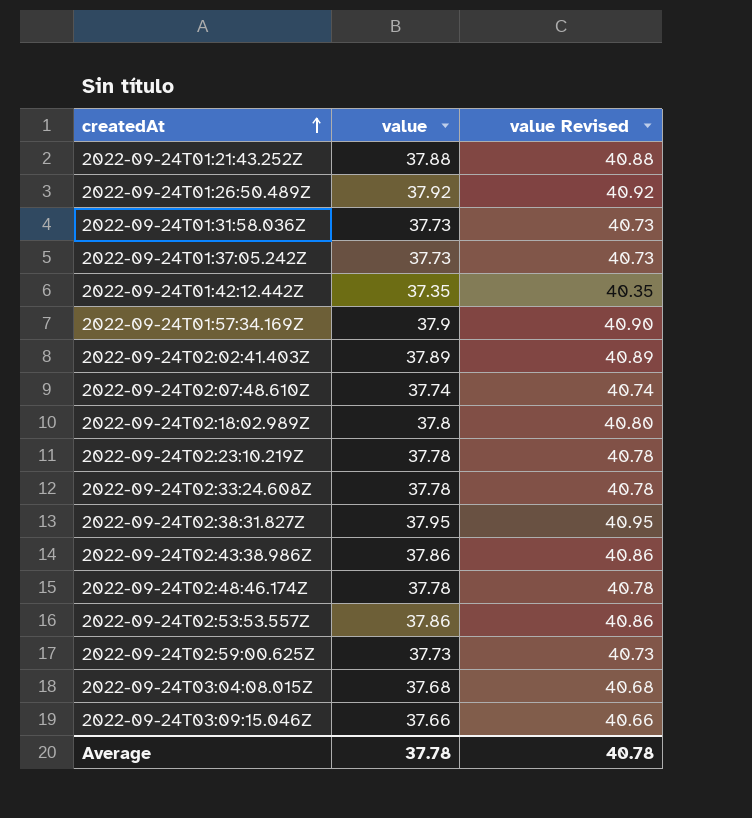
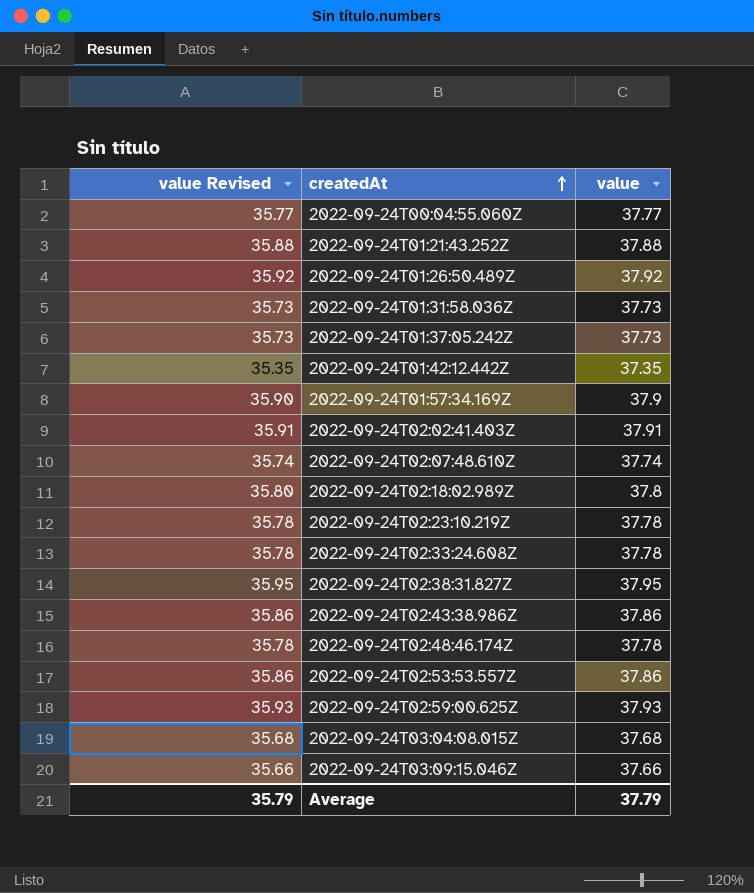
column value Revised | formula: [value] + 3 -> [value] - 2
column value Revised | position: 3 -> 1
row 2022-09-24T00:04:55.060Z: none -> 35.77 | 37.77
2022-09-24T02:02:41.403Z | value: 37.89 -> 37.91
2022-09-24T02:59:00.625Z | value: 37.73 -> 37.93
Average | value Revised: 40.78 -> 35.79
Average | value: 37.78 -> 37.79

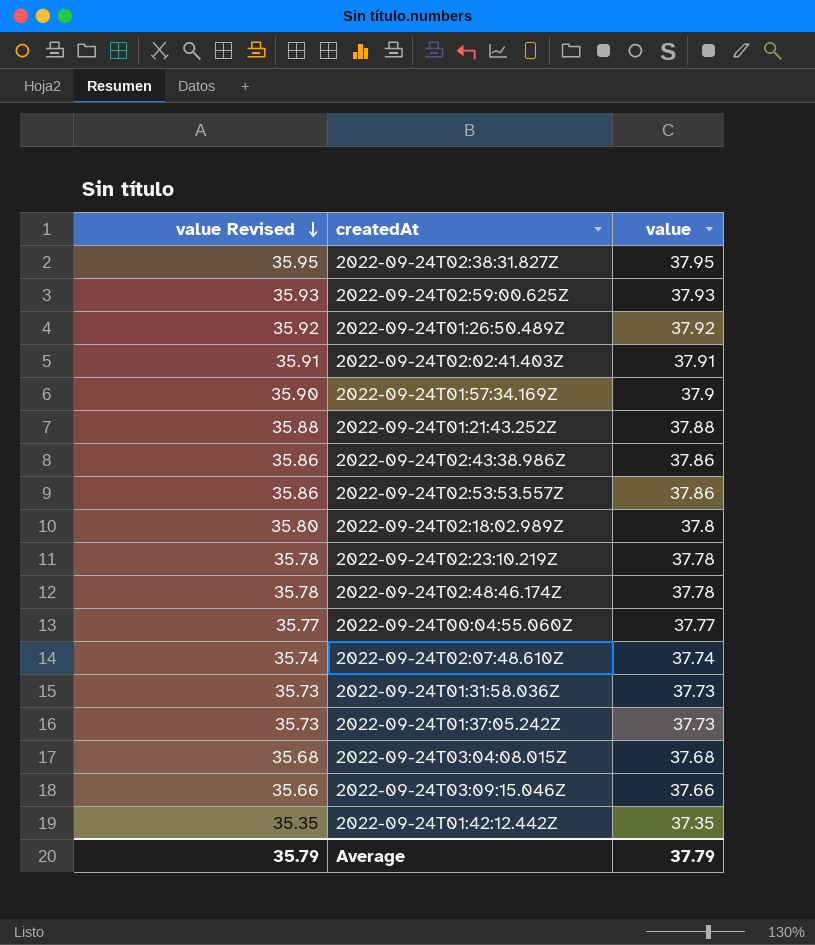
row order: createdAt ascending -> value Revised descending
row 2022-09-24T02:33:24.608Z: 35.78 | 37.78 -> none

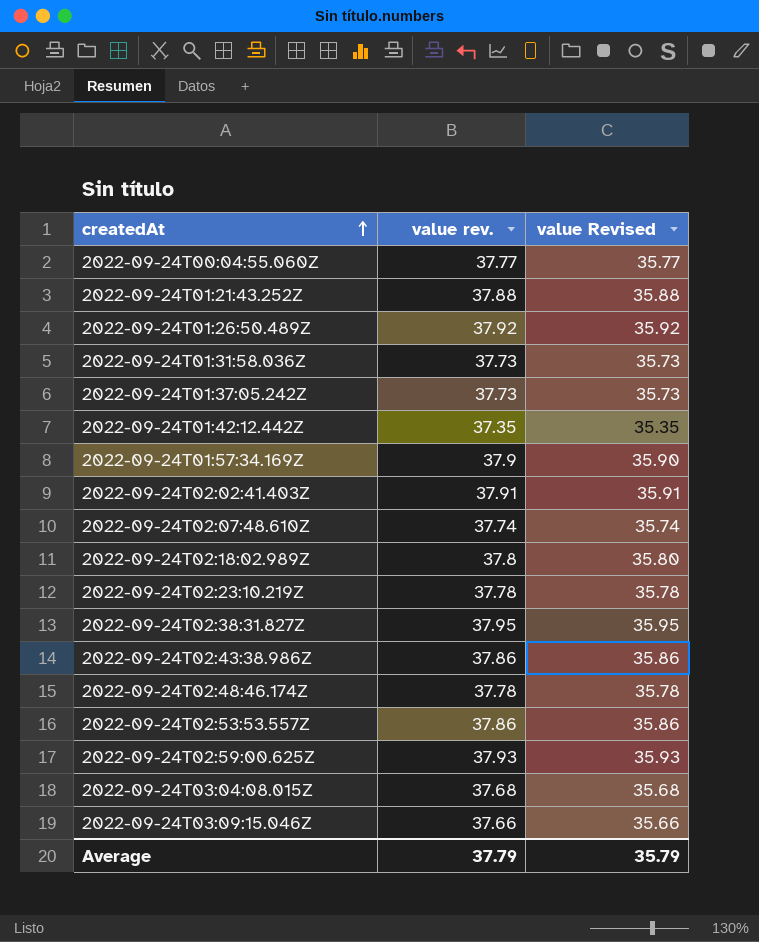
row order: value Revised descending -> createdAt ascending
column name: value -> value rev.
column value Revised | position: 1 -> 3

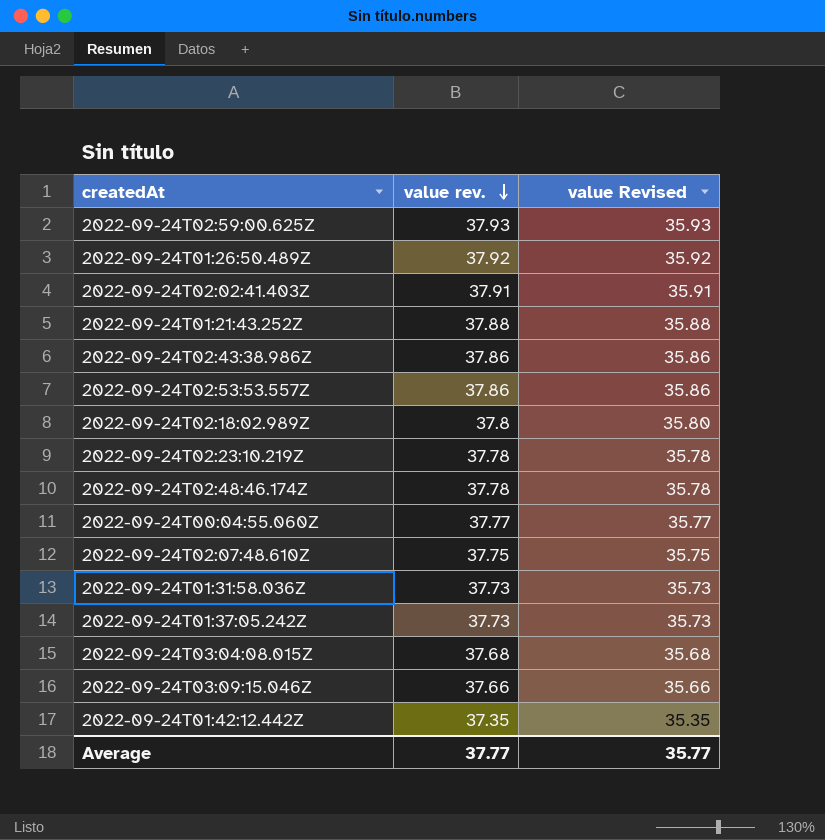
row order: createdAt ascending -> value rev. descending
row 2022-09-24T01:57:34.169Z: 37.9 | 35.90 -> none
row 2022-09-24T02:38:31.827Z: 37.95 | 35.95 -> none
2022-09-24T02:07:48.610Z | value rev.: 37.74 -> 37.75
2022-09-24T02:07:48.610Z | value Revised: 35.74 -> 35.75
Average | value rev.: 37.79 -> 37.77
Average | value Revised: 35.79 -> 35.77

